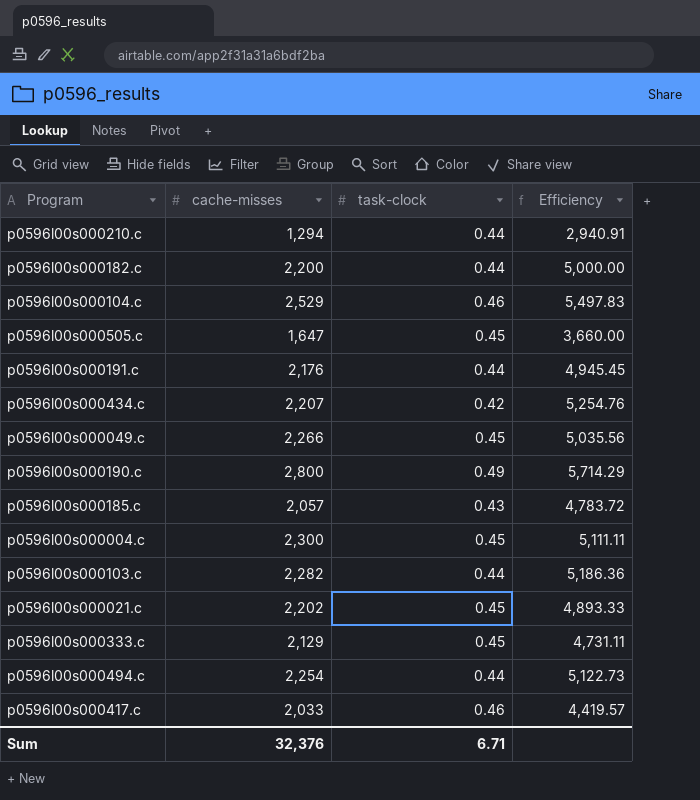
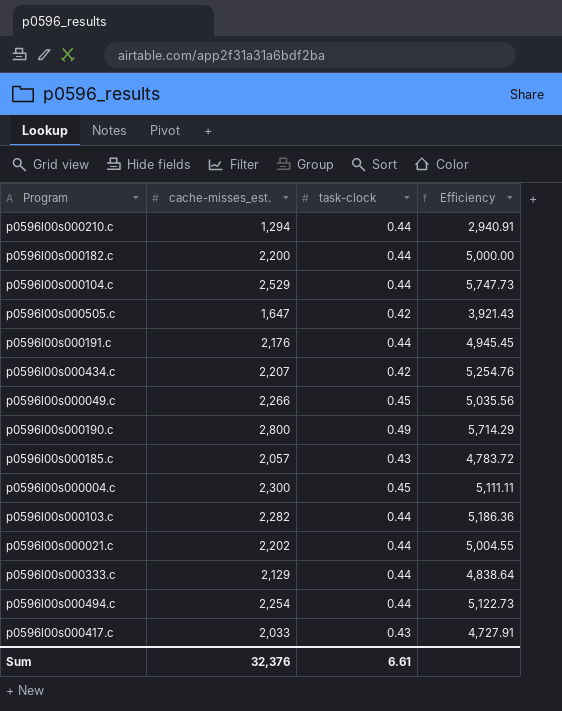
column name: cache-misses -> cache-misses_est.
p0596l00s000104.c | task-clock: 0.46 -> 0.44
p0596l00s000104.c | Efficiency: 5,497.83 -> 5,747.73
p0596l00s000505.c | task-clock: 0.45 -> 0.42
p0596l00s000505.c | Efficiency: 3,660.00 -> 3,921.43
p0596l00s000021.c | task-clock: 0.45 -> 0.44
p0596l00s000021.c | Efficiency: 4,893.33 -> 5,004.55
p0596l00s000333.c | task-clock: 0.45 -> 0.44
p0596l00s000333.c | Efficiency: 4,731.11 -> 4,838.64
p0596l00s000417.c | task-clock: 0.46 -> 0.43
p0596l00s000417.c | Efficiency: 4,419.57 -> 4,727.91
Sum | task-clock: 6.71 -> 6.61

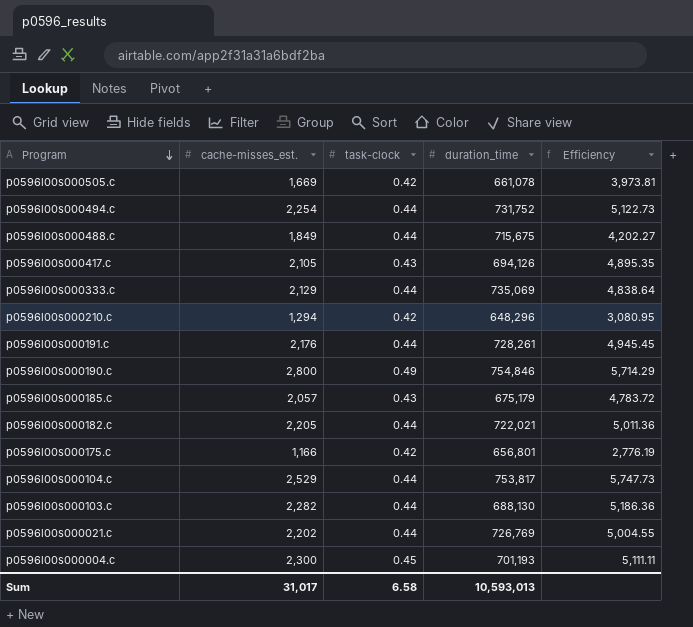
row order: none -> Program descending
column duration_time | position: none -> 4
row p0596l00s000434.c: 2,207 | 0.42 | 5,254.76 -> none
row p0596l00s000049.c: 2,266 | 0.45 | 5,035.56 -> none
p0596l00s000505.c | cache-misses_est.: 1,647 -> 1,669
p0596l00s000505.c | Efficiency: 3,921.43 -> 3,973.81
row p0596l00s000488.c: none -> 1,849 | 0.44 | 715,675 | 4,202.27
p0596l00s000417.c | cache-misses_est.: 2,033 -> 2,105
p0596l00s000417.c | Efficiency: 4,727.91 -> 4,895.35
p0596l00s000210.c | task-clock: 0.44 -> 0.42
p0596l00s000210.c | Efficiency: 2,940.91 -> 3,080.95
p0596l00s000182.c | cache-misses_est.: 2,200 -> 2,205
p0596l00s000182.c | Efficiency: 5,000.00 -> 5,011.36
row p0596l00s000175.c: none -> 1,166 | 0.42 | 656,801 | 2,776.19
Sum | cache-misses_est.: 32,376 -> 31,017
Sum | task-clock: 6.61 -> 6.58

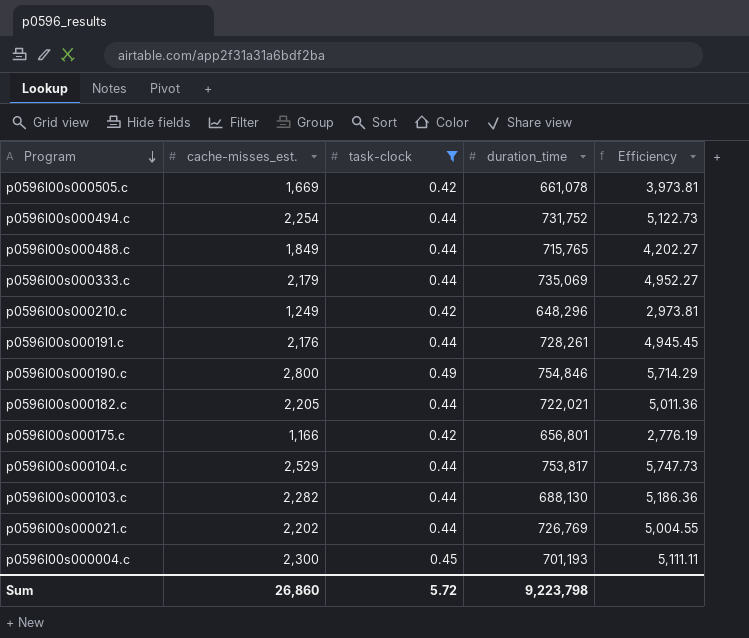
filter: none -> task-clock != 0.43
p0596l00s000488.c | duration_time: 715,675 -> 715,765
p0596l00s000333.c | cache-misses_est.: 2,129 -> 2,179
p0596l00s000333.c | Efficiency: 4,838.64 -> 4,952.27
p0596l00s000210.c | cache-misses_est.: 1,294 -> 1,249
p0596l00s000210.c | Efficiency: 3,080.95 -> 2,973.81
Sum | cache-misses_est.: 31,017 -> 26,860
Sum | task-clock: 6.58 -> 5.72
Sum | duration_time: 10,593,013 -> 9,223,798

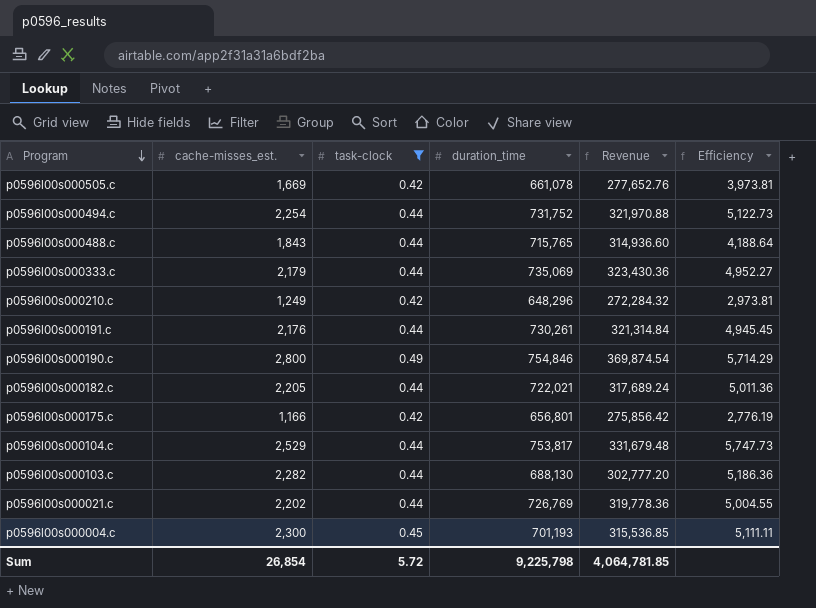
column Revenue | formula: none -> [task-clock] * [duration_time]
p0596l00s000488.c | cache-misses_est.: 1,849 -> 1,843
p0596l00s000488.c | Efficiency: 4,202.27 -> 4,188.64
p0596l00s000191.c | duration_time: 728,261 -> 730,261
Sum | cache-misses_est.: 26,860 -> 26,854
Sum | duration_time: 9,223,798 -> 9,225,798

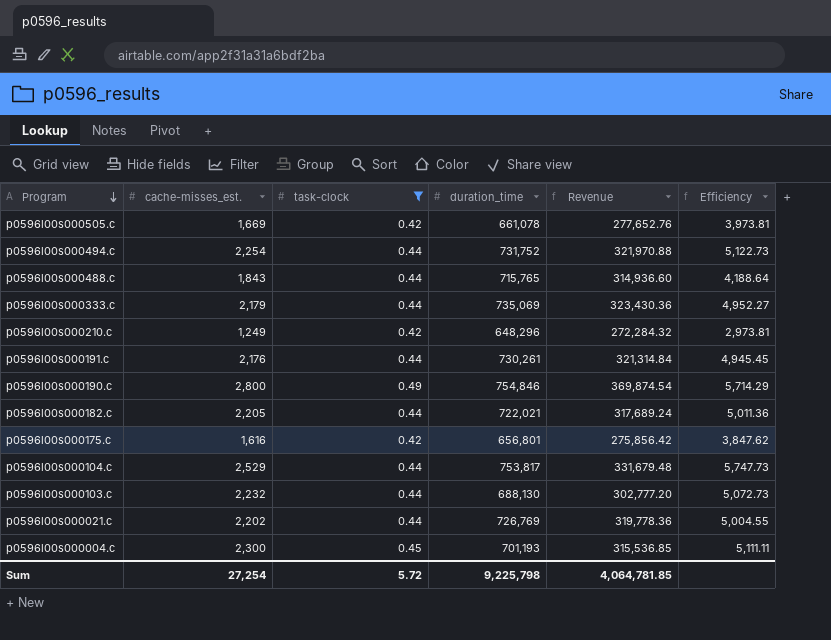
p0596l00s000175.c | cache-misses_est.: 1,166 -> 1,616
p0596l00s000175.c | Efficiency: 2,776.19 -> 3,847.62
p0596l00s000103.c | cache-misses_est.: 2,282 -> 2,232
p0596l00s000103.c | Efficiency: 5,186.36 -> 5,072.73
Sum | cache-misses_est.: 26,854 -> 27,254

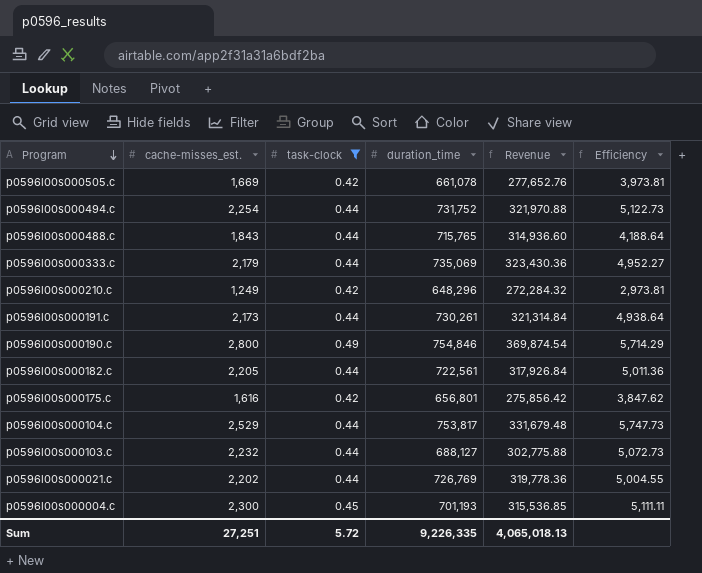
p0596l00s000191.c | cache-misses_est.: 2,176 -> 2,173
p0596l00s000191.c | Efficiency: 4,945.45 -> 4,938.64
p0596l00s000182.c | duration_time: 722,021 -> 722,561
p0596l00s000182.c | Revenue: 317,689.24 -> 317,926.84
p0596l00s000103.c | duration_time: 688,130 -> 688,127
p0596l00s000103.c | Revenue: 302,777.20 -> 302,775.88
Sum | cache-misses_est.: 27,254 -> 27,251
Sum | duration_time: 9,225,798 -> 9,226,335
Sum | Revenue: 4,064,781.85 -> 4,065,018.13

